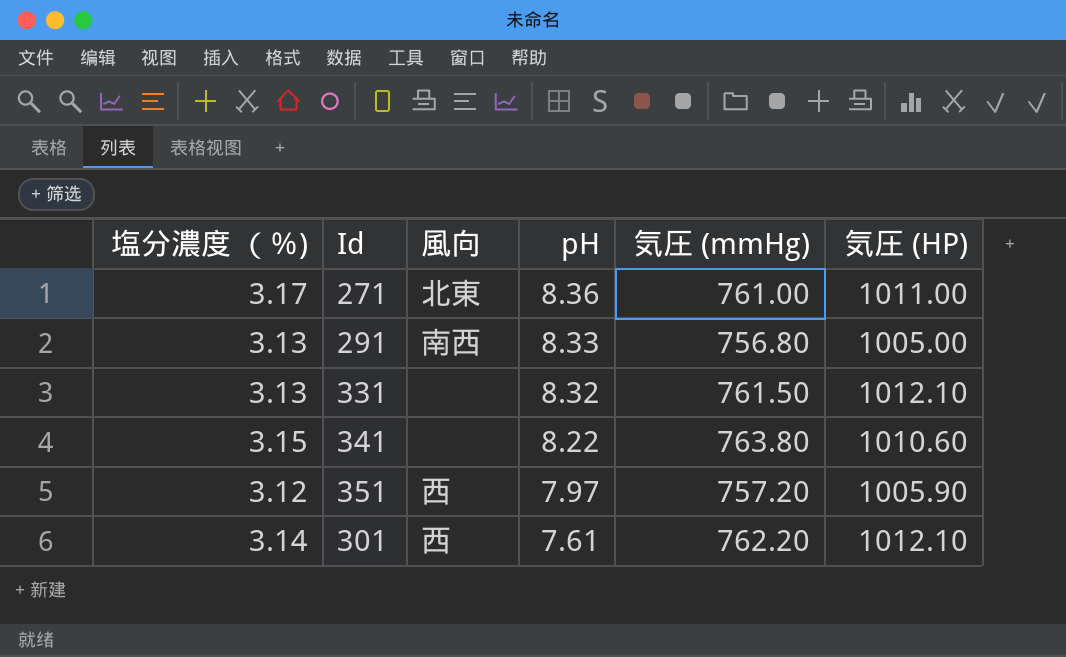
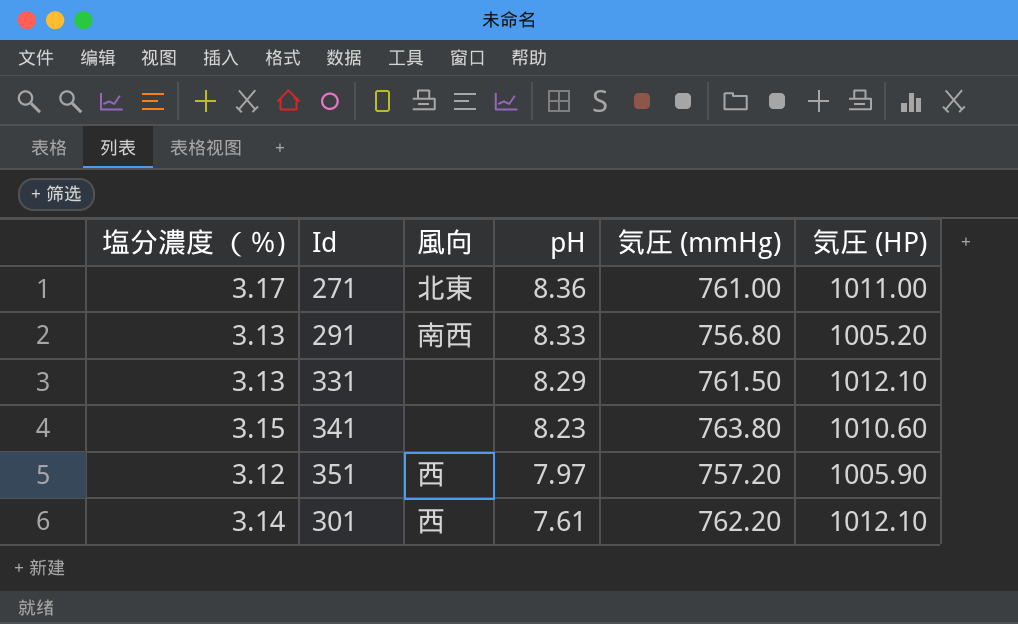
291 | 気圧 (HP): 1005.00 -> 1005.20
331 | pH: 8.32 -> 8.29
341 | pH: 8.22 -> 8.23

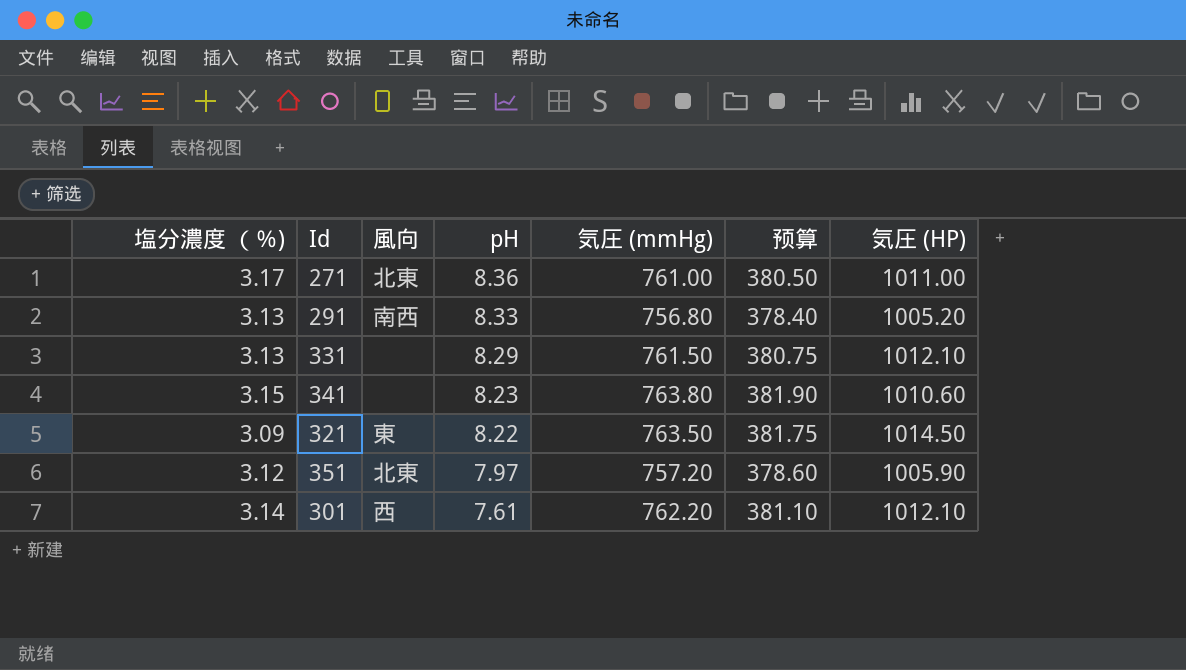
column 预算 | formula: none -> [気圧 (mmHg)] * 0.5
row 321: none -> 3.09 | 東 | 8.22 | 763.50 | 381.75 | 1014.50
351 | 風向: 西 -> 北東

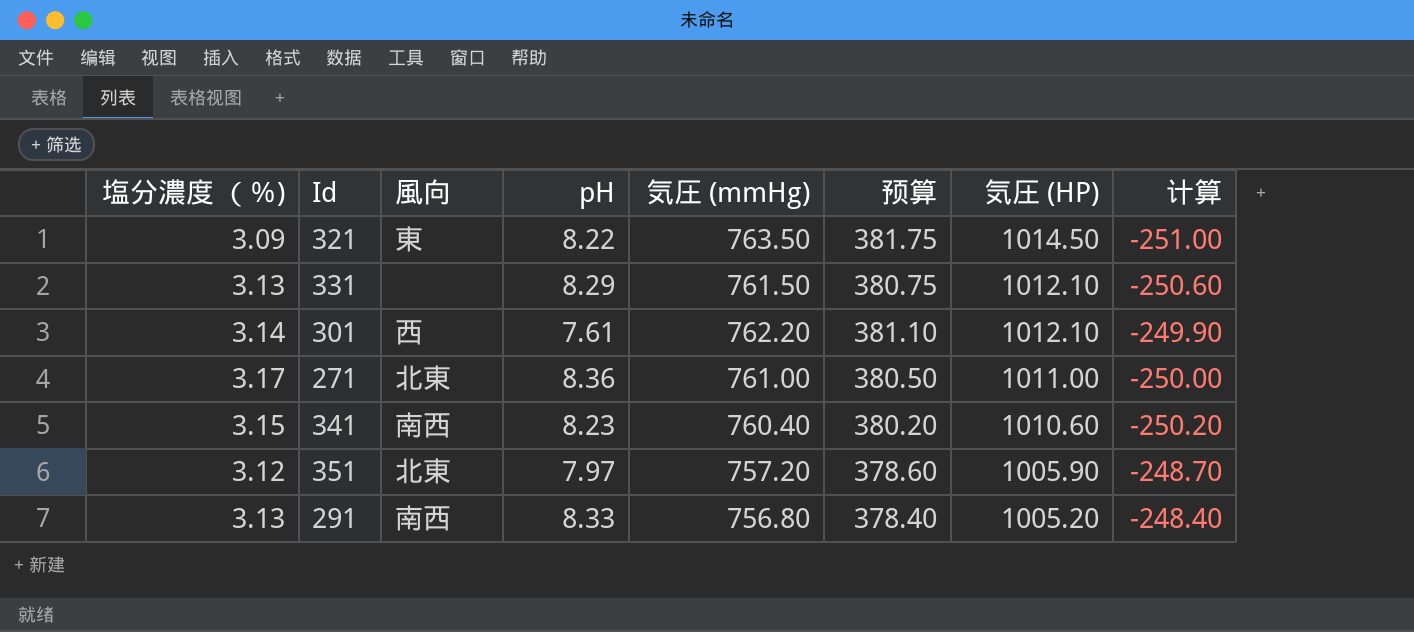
row order: pH descending -> 気圧 (HP) descending
column 计算 | formula: none -> [気圧 (mmHg)] - [気圧 (HP)]
341 | 風向: none -> 南西
341 | 気圧 (mmHg): 763.80 -> 760.40
341 | 预算: 381.90 -> 380.20

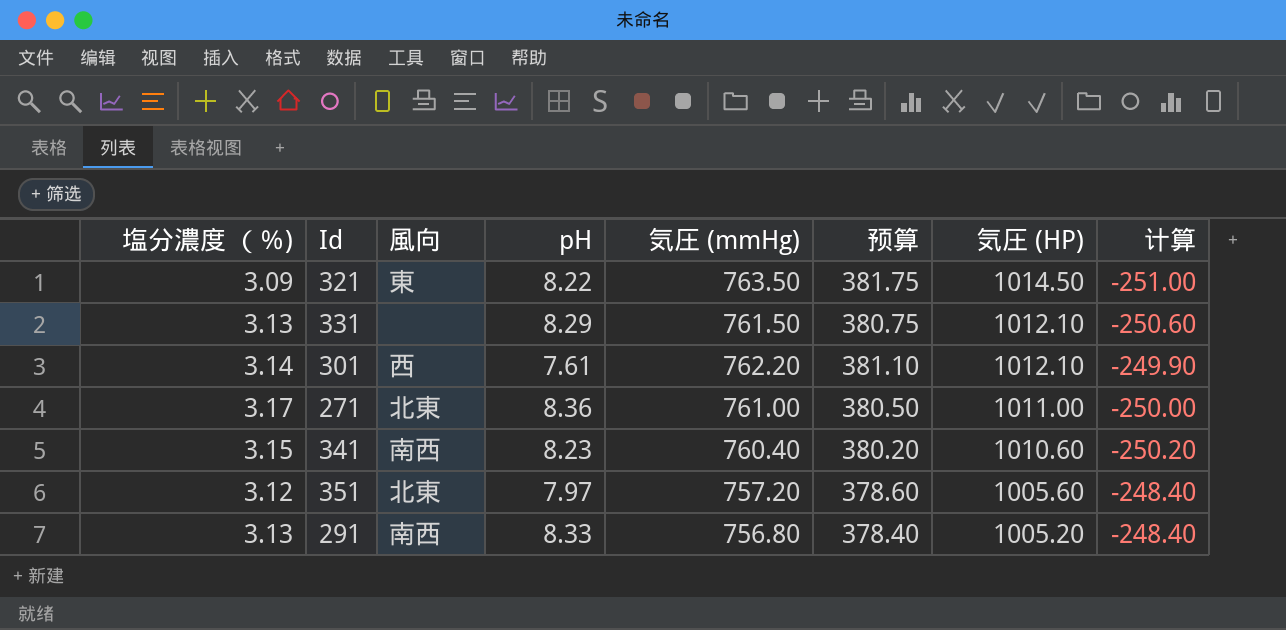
351 | 気圧 (HP): 1005.90 -> 1005.60
351 | 计算: -248.70 -> -248.40

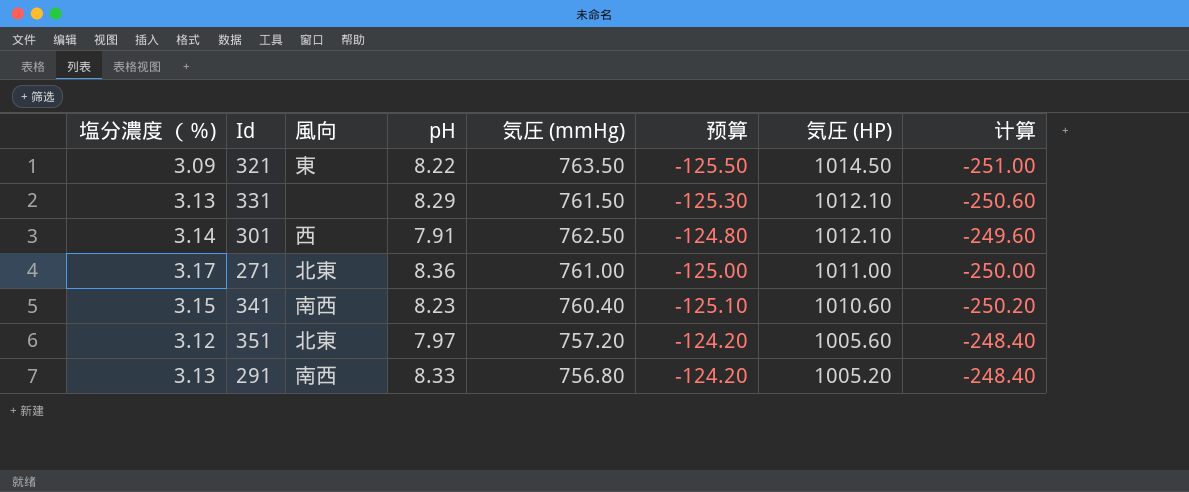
column 预算 | formula: [気圧 (mmHg)] * 0.5 -> [计算] * 0.5
301 | pH: 7.61 -> 7.91
301 | 気圧 (mmHg): 762.20 -> 762.50
301 | 计算: -249.90 -> -249.60

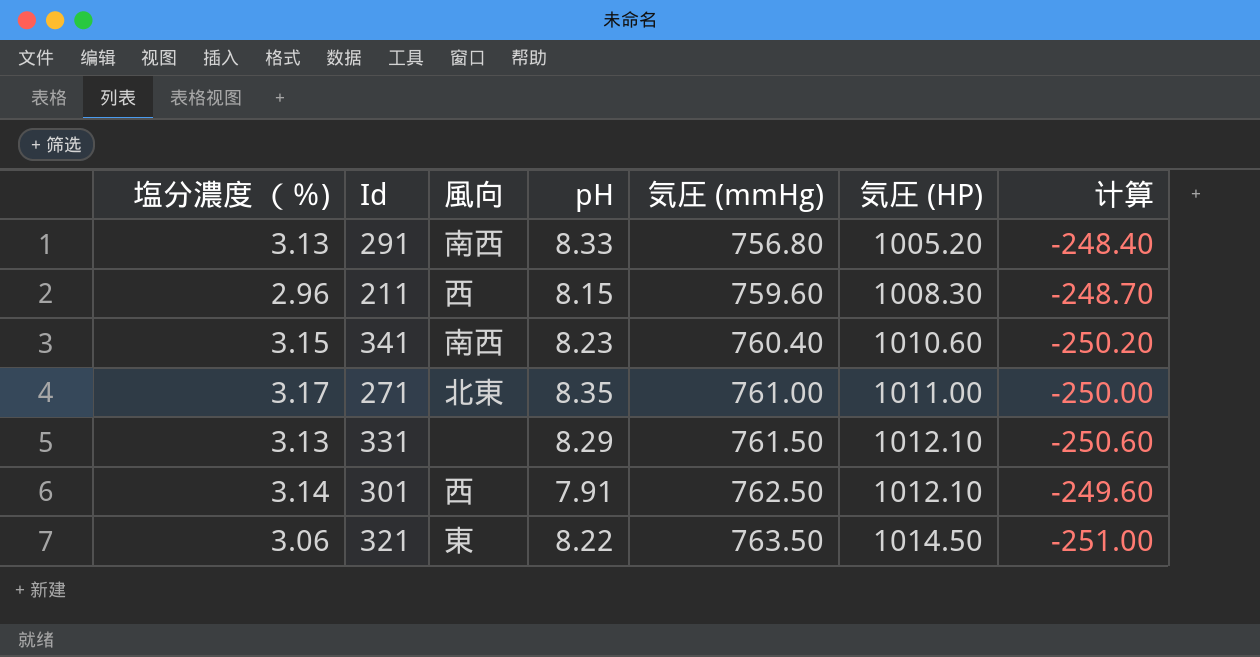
row order: 気圧 (HP) descending -> 気圧 (mmHg) ascending
column 预算 | formula: [计算] * 0.5 -> none
row 351: 3.12 | 北東 | 7.97 | 757.20 | -124.20 | 1005.60 | -248.40 -> none
row 211: none -> 2.96 | 西 | 8.15 | 759.60 | 1008.30 | -248.70
271 | pH: 8.36 -> 8.35
321 | 塩分濃度 （％): 3.09 -> 3.06

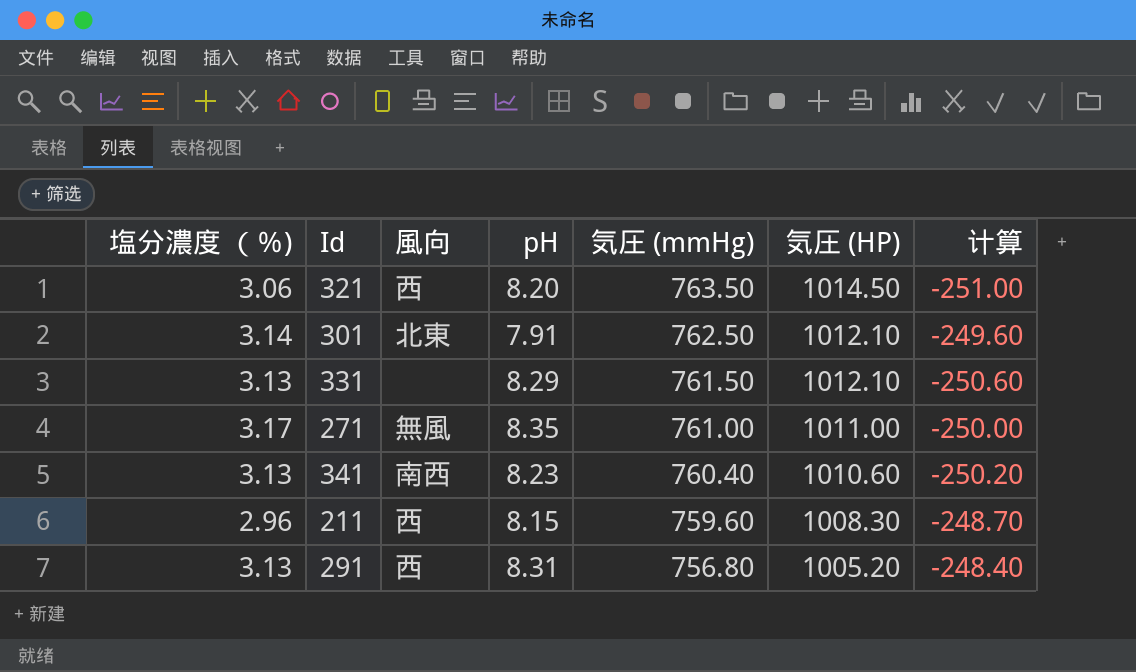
row order: 気圧 (mmHg) ascending -> 気圧 (mmHg) descending
321 | 風向: 東 -> 西
321 | pH: 8.22 -> 8.20
301 | 風向: 西 -> 北東
271 | 風向: 北東 -> 無風
341 | 塩分濃度 （％): 3.15 -> 3.13
291 | 風向: 南西 -> 西
291 | pH: 8.33 -> 8.31

